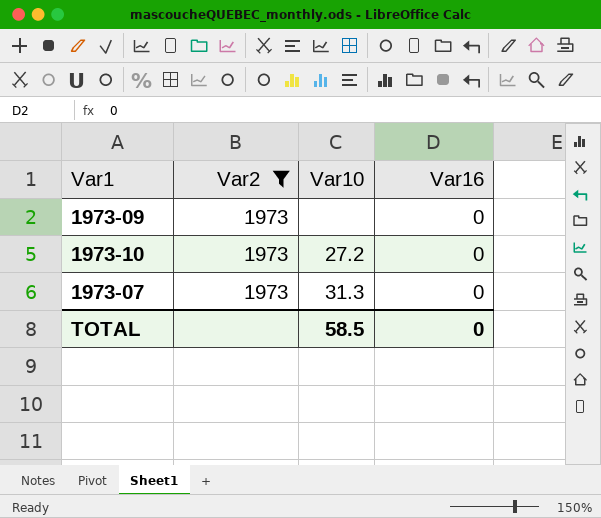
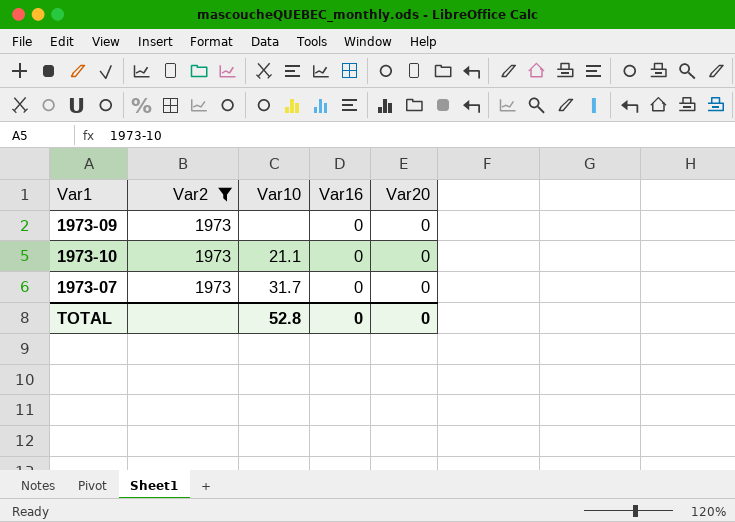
column Var20 | position: none -> 5
1973-10 | Var10: 27.2 -> 21.1
1973-07 | Var10: 31.3 -> 31.7
TOTAL | Var10: 58.5 -> 52.8

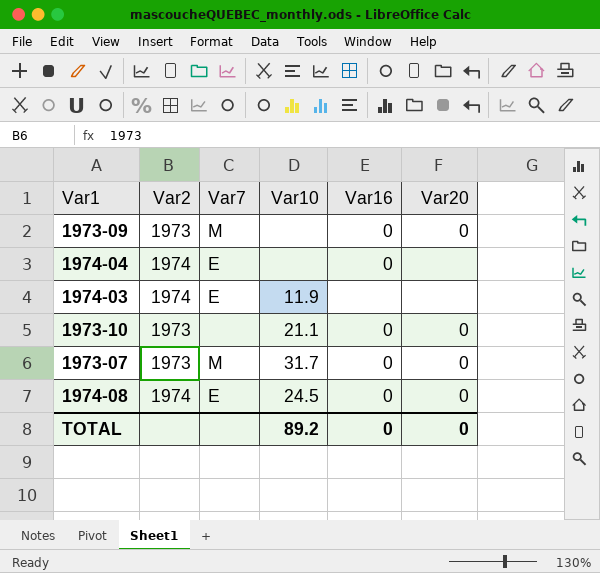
filter: Var2 = 1973 -> none
column Var7 | position: none -> 3
TOTAL | Var10: 52.8 -> 89.2

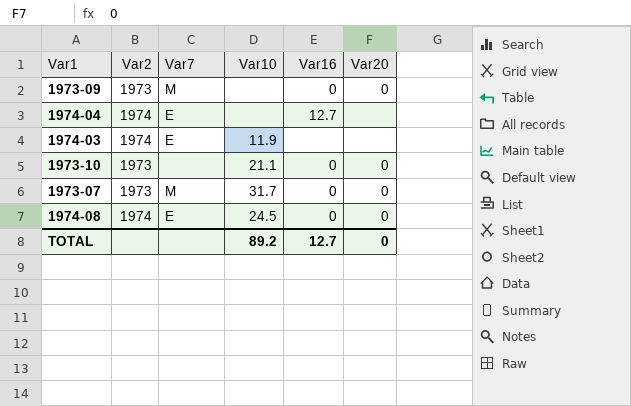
1974-04 | Var16: 0 -> 12.7
TOTAL | Var16: 0 -> 12.7

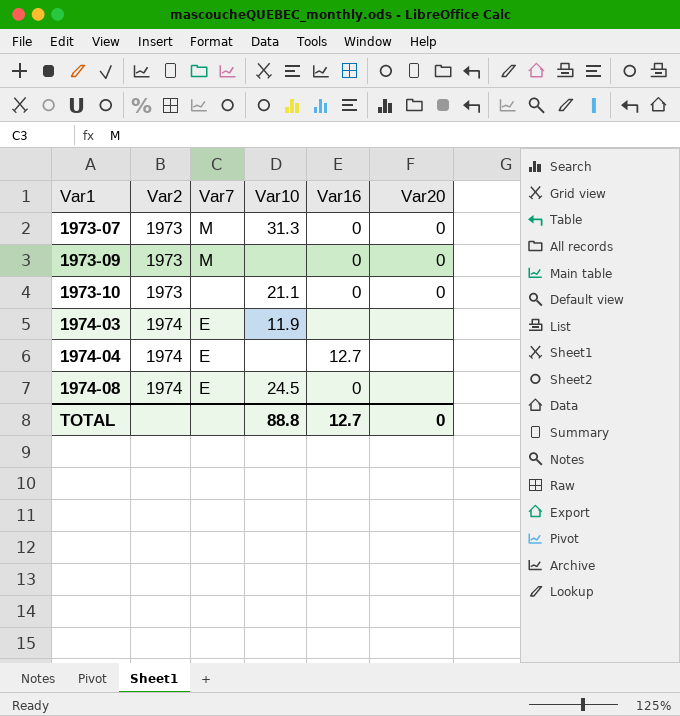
row order: none -> Var1 ascending
1973-07 | Var10: 31.7 -> 31.3
1974-08 | Var20: 0 -> none
TOTAL | Var10: 89.2 -> 88.8

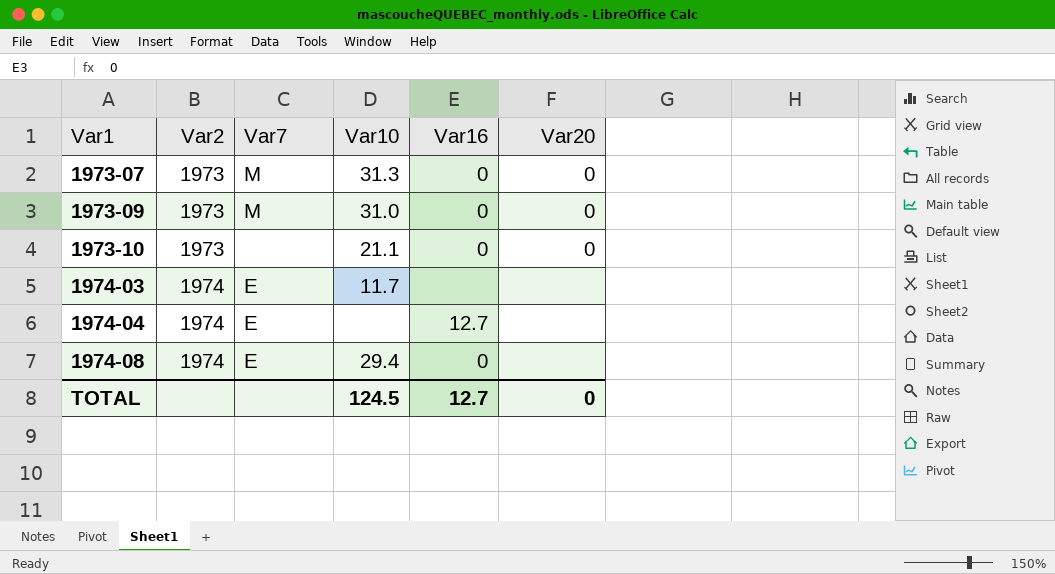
1973-09 | Var10: none -> 31.0
1974-03 | Var10: 11.9 -> 11.7
1974-08 | Var10: 24.5 -> 29.4
TOTAL | Var10: 88.8 -> 124.5

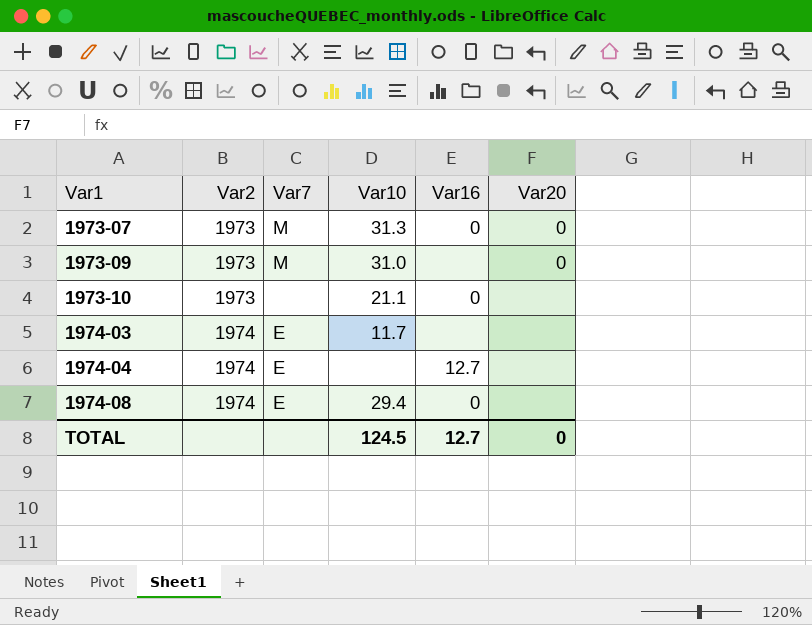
1973-09 | Var16: 0 -> none
1973-10 | Var20: 0 -> none

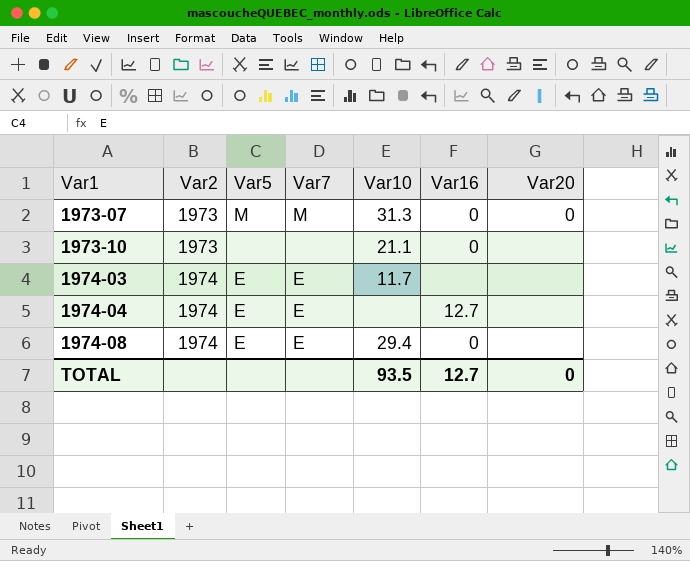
column Var5 | position: none -> 3
row 1973-09: 1973 | M | 31.0 | none | 0 -> none
TOTAL | Var10: 124.5 -> 93.5

